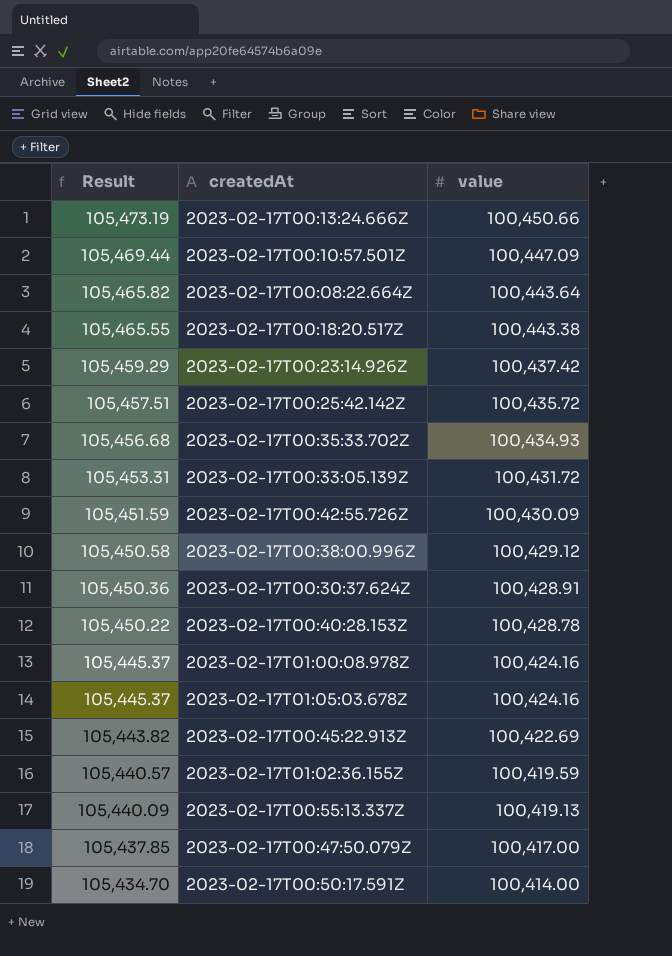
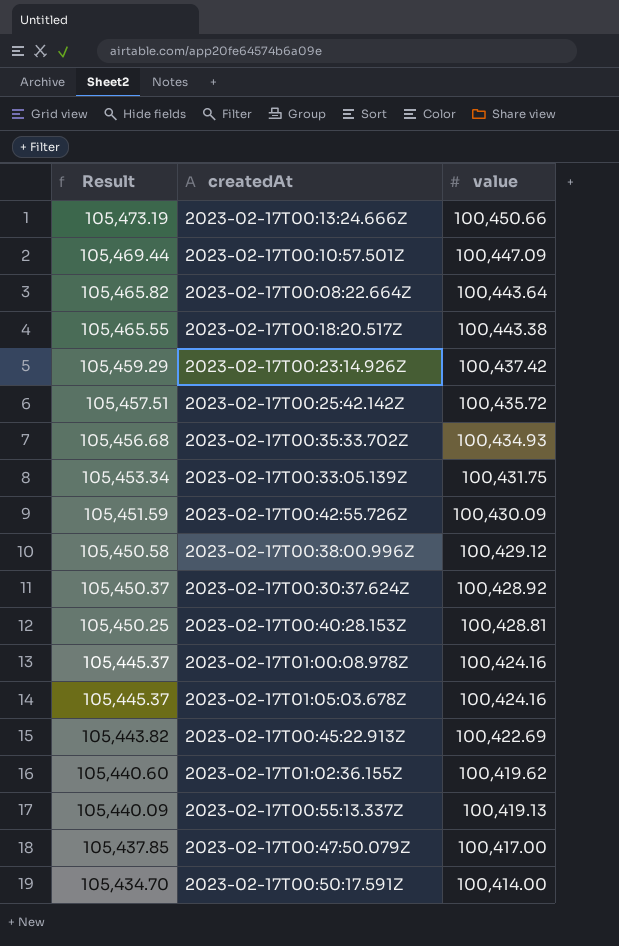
2023-02-17T00:33:05.139Z | Result: 105,453.31 -> 105,453.34
2023-02-17T00:33:05.139Z | value: 100,431.72 -> 100,431.75
2023-02-17T00:30:37.624Z | Result: 105,450.36 -> 105,450.37
2023-02-17T00:30:37.624Z | value: 100,428.91 -> 100,428.92
2023-02-17T00:40:28.153Z | Result: 105,450.22 -> 105,450.25
2023-02-17T00:40:28.153Z | value: 100,428.78 -> 100,428.81
2023-02-17T01:02:36.155Z | Result: 105,440.57 -> 105,440.60
2023-02-17T01:02:36.155Z | value: 100,419.59 -> 100,419.62

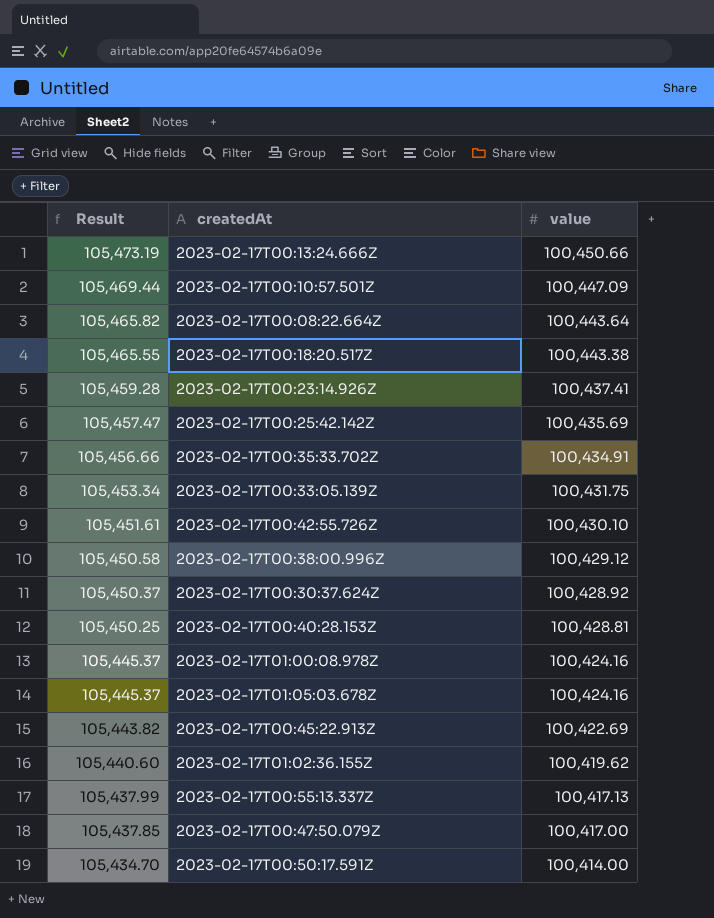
2023-02-17T00:23:14.926Z | Result: 105,459.29 -> 105,459.28
2023-02-17T00:23:14.926Z | value: 100,437.42 -> 100,437.41
2023-02-17T00:25:42.142Z | Result: 105,457.51 -> 105,457.47
2023-02-17T00:25:42.142Z | value: 100,435.72 -> 100,435.69
2023-02-17T00:35:33.702Z | Result: 105,456.68 -> 105,456.66
2023-02-17T00:35:33.702Z | value: 100,434.93 -> 100,434.91
2023-02-17T00:42:55.726Z | Result: 105,451.59 -> 105,451.61
2023-02-17T00:42:55.726Z | value: 100,430.09 -> 100,430.10
2023-02-17T00:55:13.337Z | Result: 105,440.09 -> 105,437.99
2023-02-17T00:55:13.337Z | value: 100,419.13 -> 100,417.13

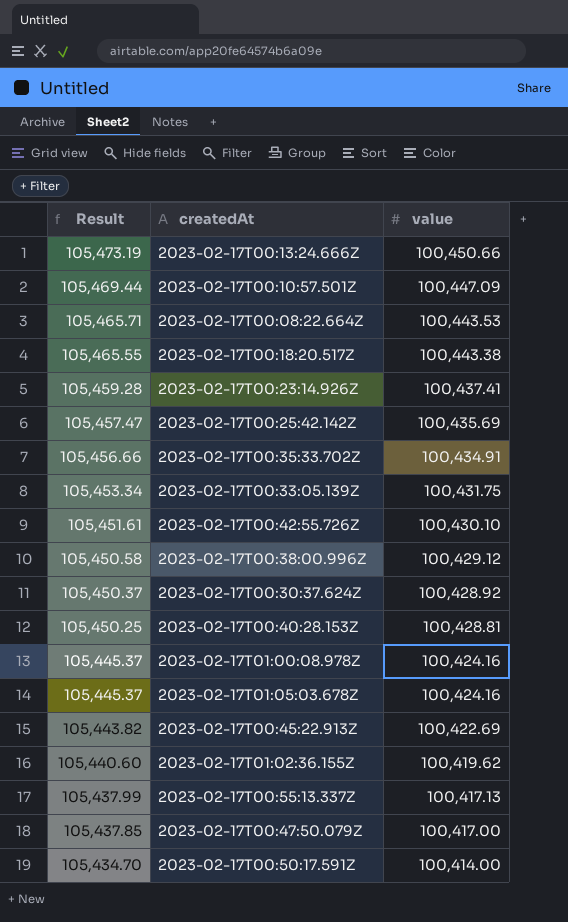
2023-02-17T00:08:22.664Z | Result: 105,465.82 -> 105,465.71
2023-02-17T00:08:22.664Z | value: 100,443.64 -> 100,443.53

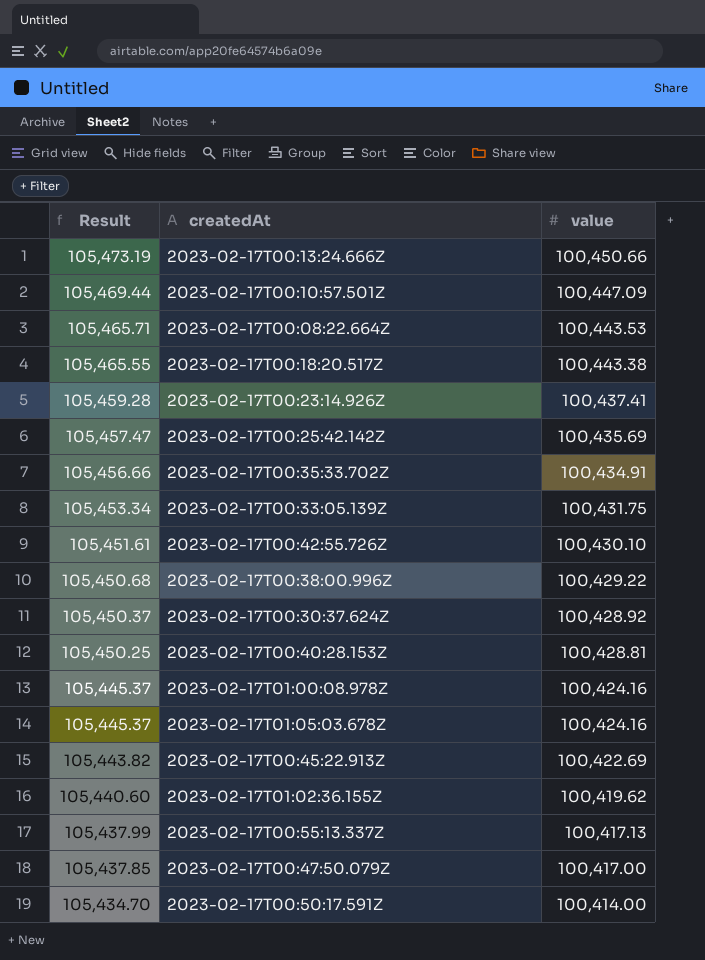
2023-02-17T00:38:00.996Z | Result: 105,450.58 -> 105,450.68
2023-02-17T00:38:00.996Z | value: 100,429.12 -> 100,429.22

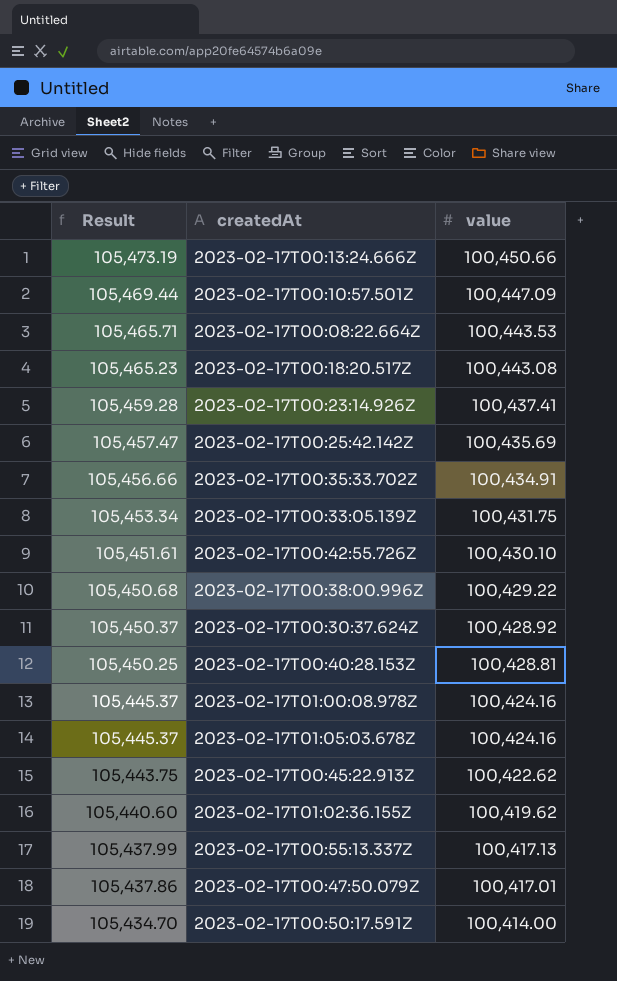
2023-02-17T00:18:20.517Z | Result: 105,465.55 -> 105,465.23
2023-02-17T00:18:20.517Z | value: 100,443.38 -> 100,443.08
2023-02-17T00:45:22.913Z | Result: 105,443.82 -> 105,443.75
2023-02-17T00:45:22.913Z | value: 100,422.69 -> 100,422.62
2023-02-17T00:47:50.079Z | Result: 105,437.85 -> 105,437.86
2023-02-17T00:47:50.079Z | value: 100,417.00 -> 100,417.01

